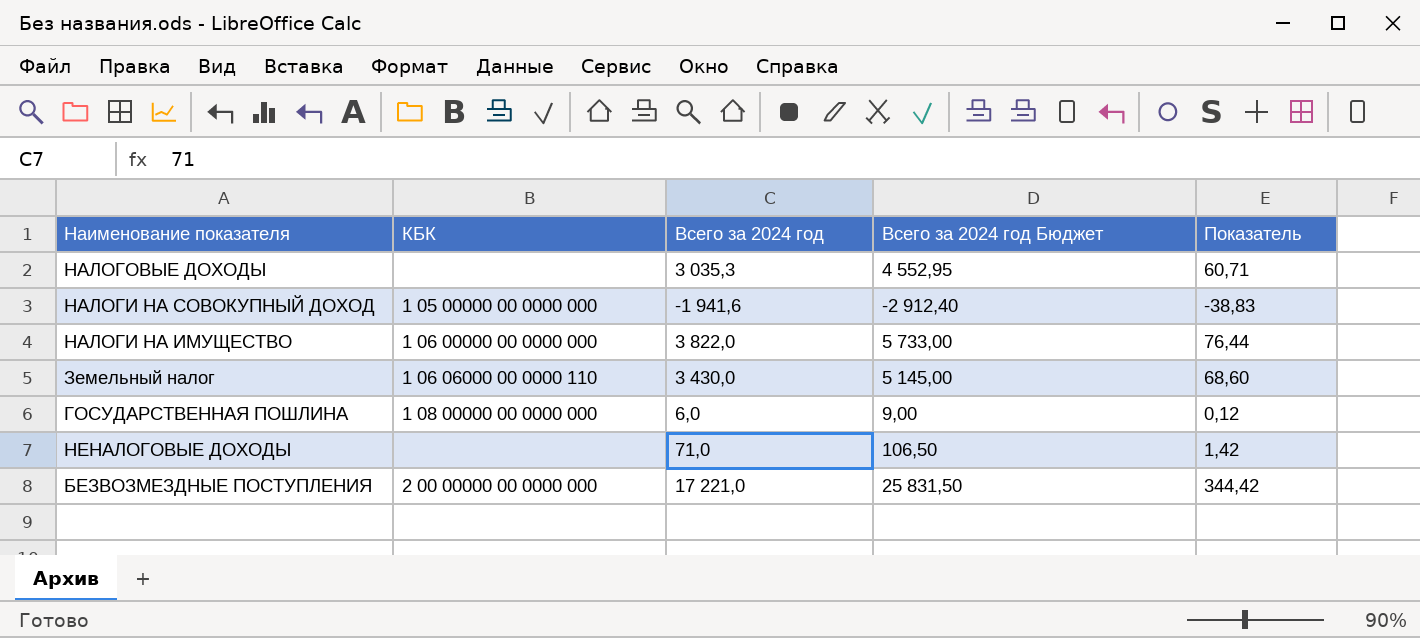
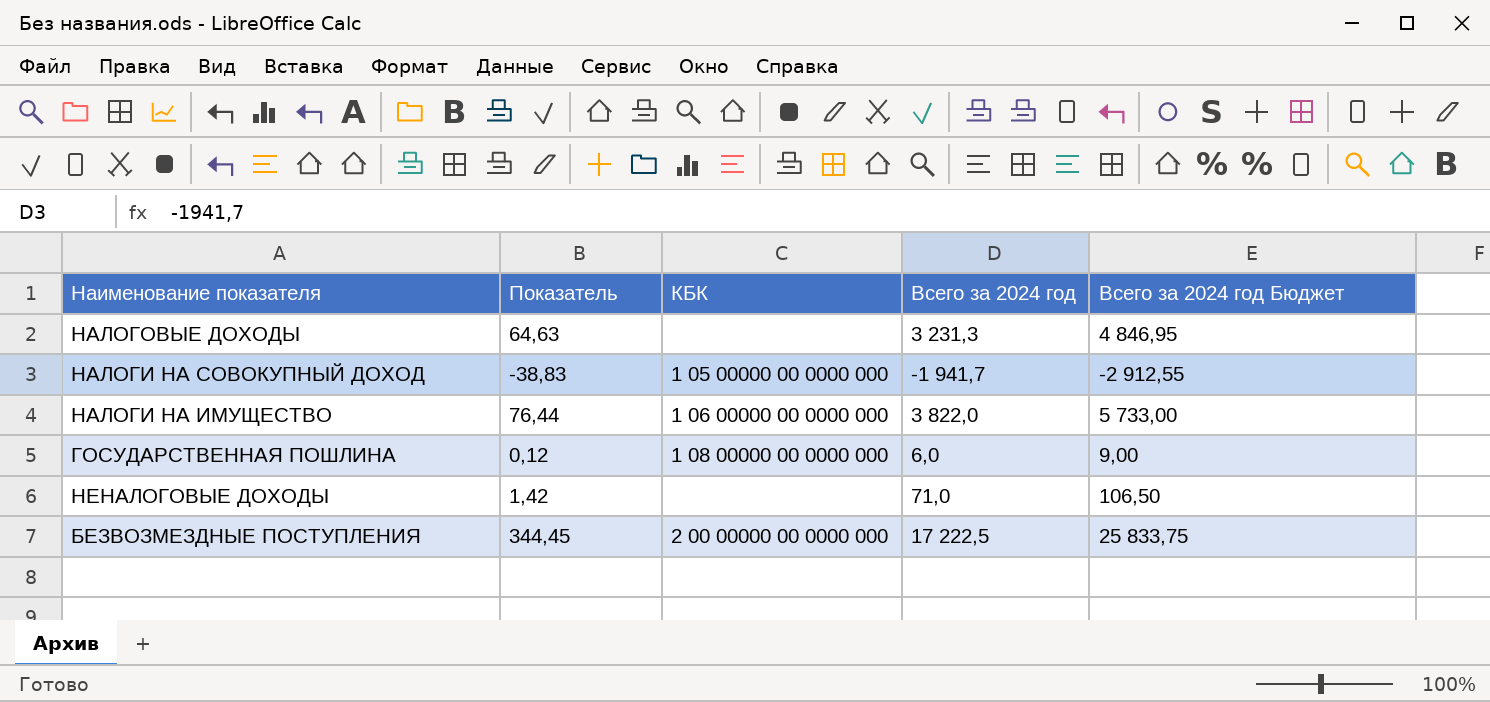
column Показатель | position: 5 -> 2
row Земельный налог: 1 06 06000 00 0000 110 | 3 430,0 | 5 145,00 | 68,60 -> none
НАЛОГОВЫЕ ДОХОДЫ | Показатель: 60,71 -> 64,63
НАЛОГОВЫЕ ДОХОДЫ | Всего за 2024 год: 3 035,3 -> 3 231,3
НАЛОГОВЫЕ ДОХОДЫ | Всего за 2024 год Бюджет: 4 552,95 -> 4 846,95
НАЛОГИ НА СОВОКУПНЫЙ ДОХОД | Всего за 2024 год: -1 941,6 -> -1 941,7
НАЛОГИ НА СОВОКУПНЫЙ ДОХОД | Всего за 2024 год Бюджет: -2 912,40 -> -2 912,55
БЕЗВОЗМЕЗДНЫЕ ПОСТУПЛЕНИЯ | Показатель: 344,42 -> 344,45
БЕЗВОЗМЕЗДНЫЕ ПОСТУПЛЕНИЯ | Всего за 2024 год: 17 221,0 -> 17 222,5
БЕЗВОЗМЕЗДНЫЕ ПОСТУПЛЕНИЯ | Всего за 2024 год Бюджет: 25 831,50 -> 25 833,75

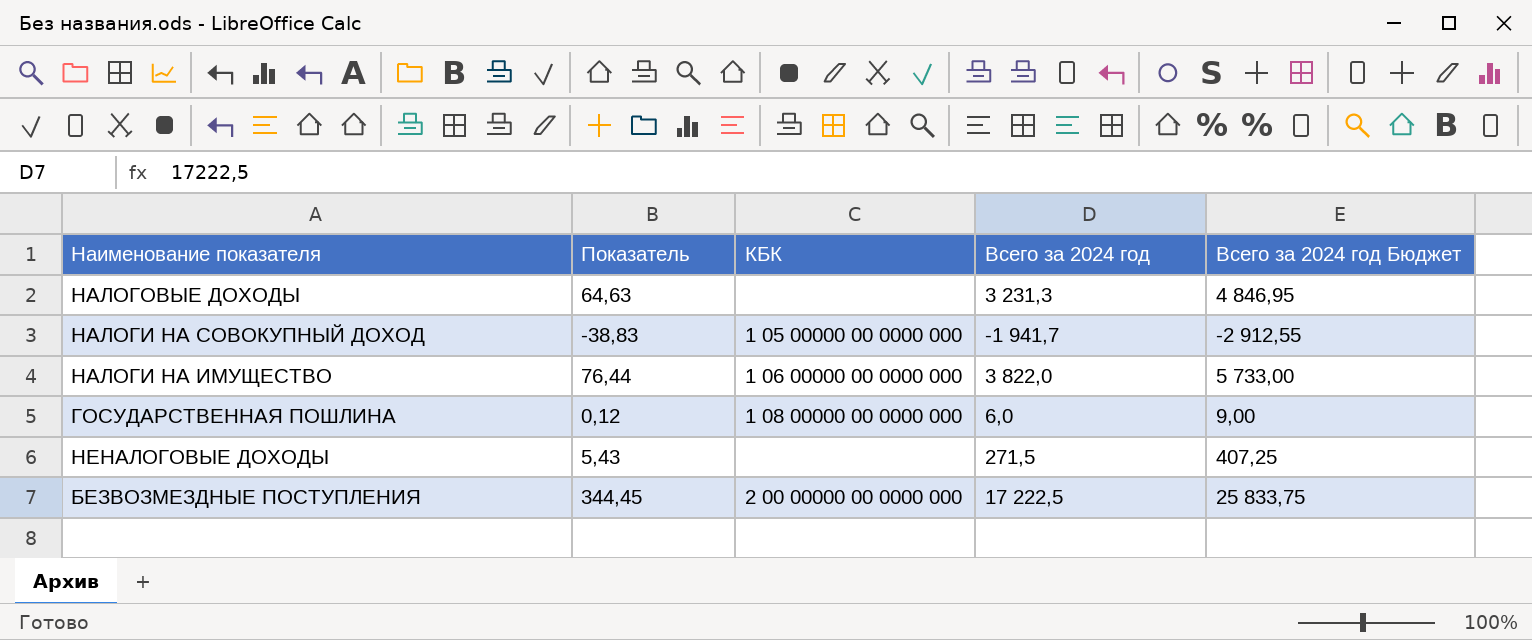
НЕНАЛОГОВЫЕ ДОХОДЫ | Показатель: 1,42 -> 5,43
НЕНАЛОГОВЫЕ ДОХОДЫ | Всего за 2024 год: 71,0 -> 271,5
НЕНАЛОГОВЫЕ ДОХОДЫ | Всего за 2024 год Бюджет: 106,50 -> 407,25

